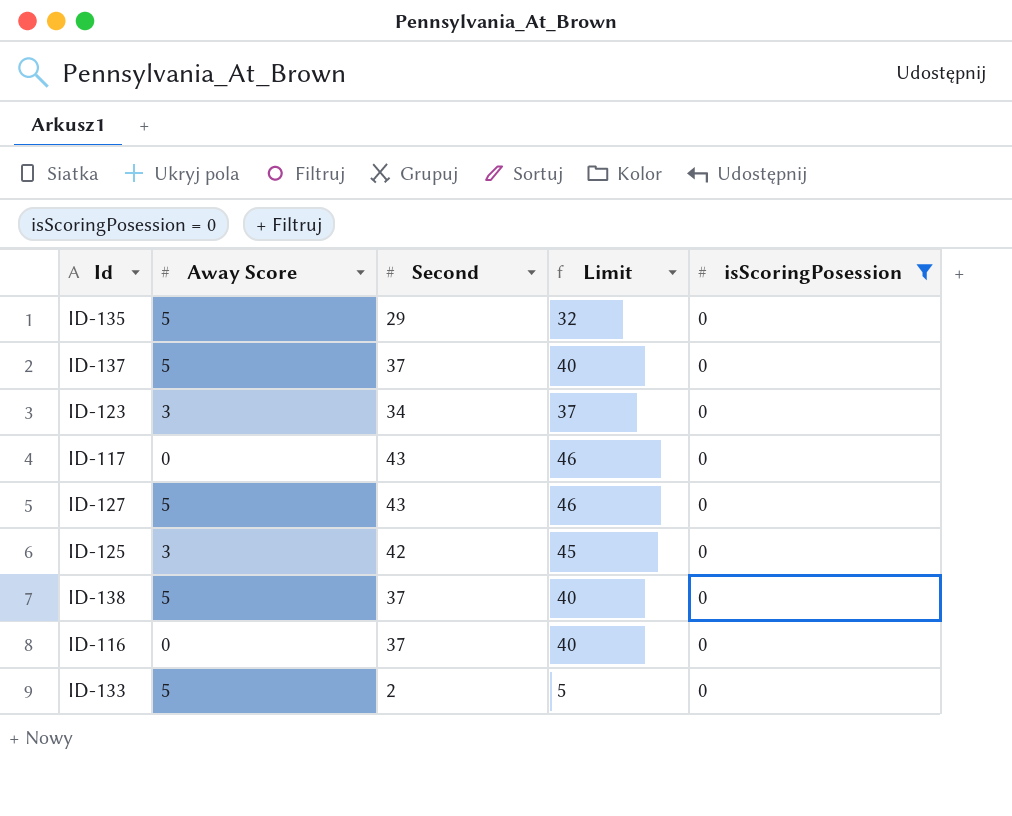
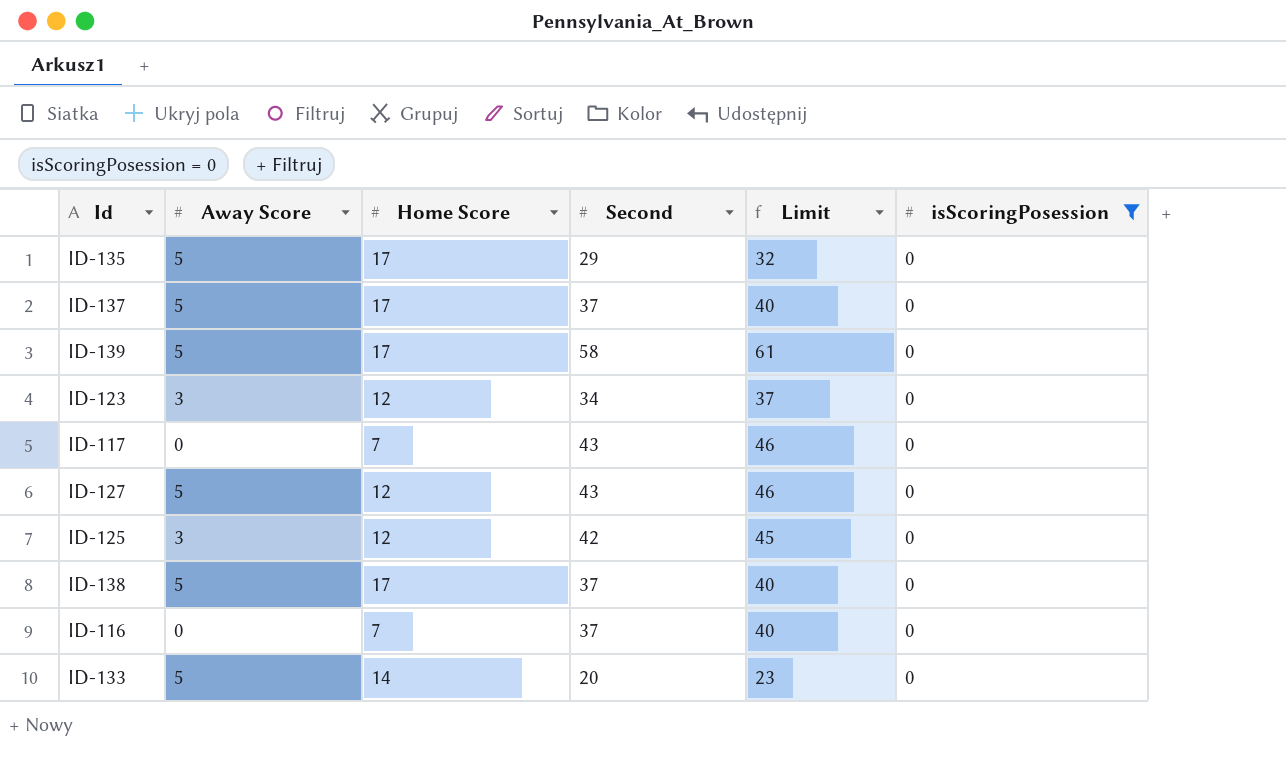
column Home Score | position: none -> 3
row ID-139: none -> 5 | 17 | 58 | 61 | 0
ID-133 | Second: 2 -> 20
ID-133 | Limit: 5 -> 23

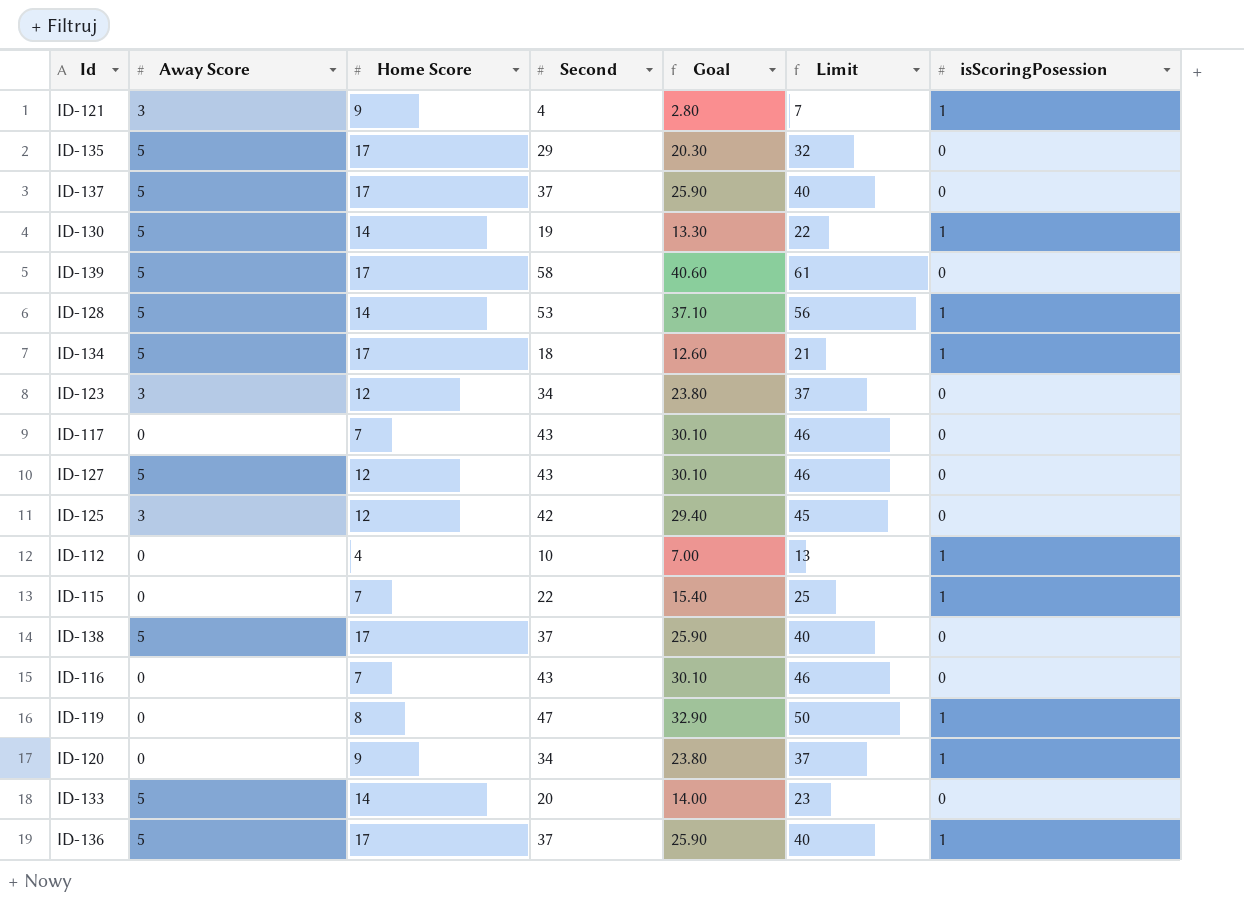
filter: isScoringPosession = 0 -> none
column Goal | formula: none -> [Second] * 0.7
ID-116 | Second: 37 -> 43
ID-116 | Limit: 40 -> 46

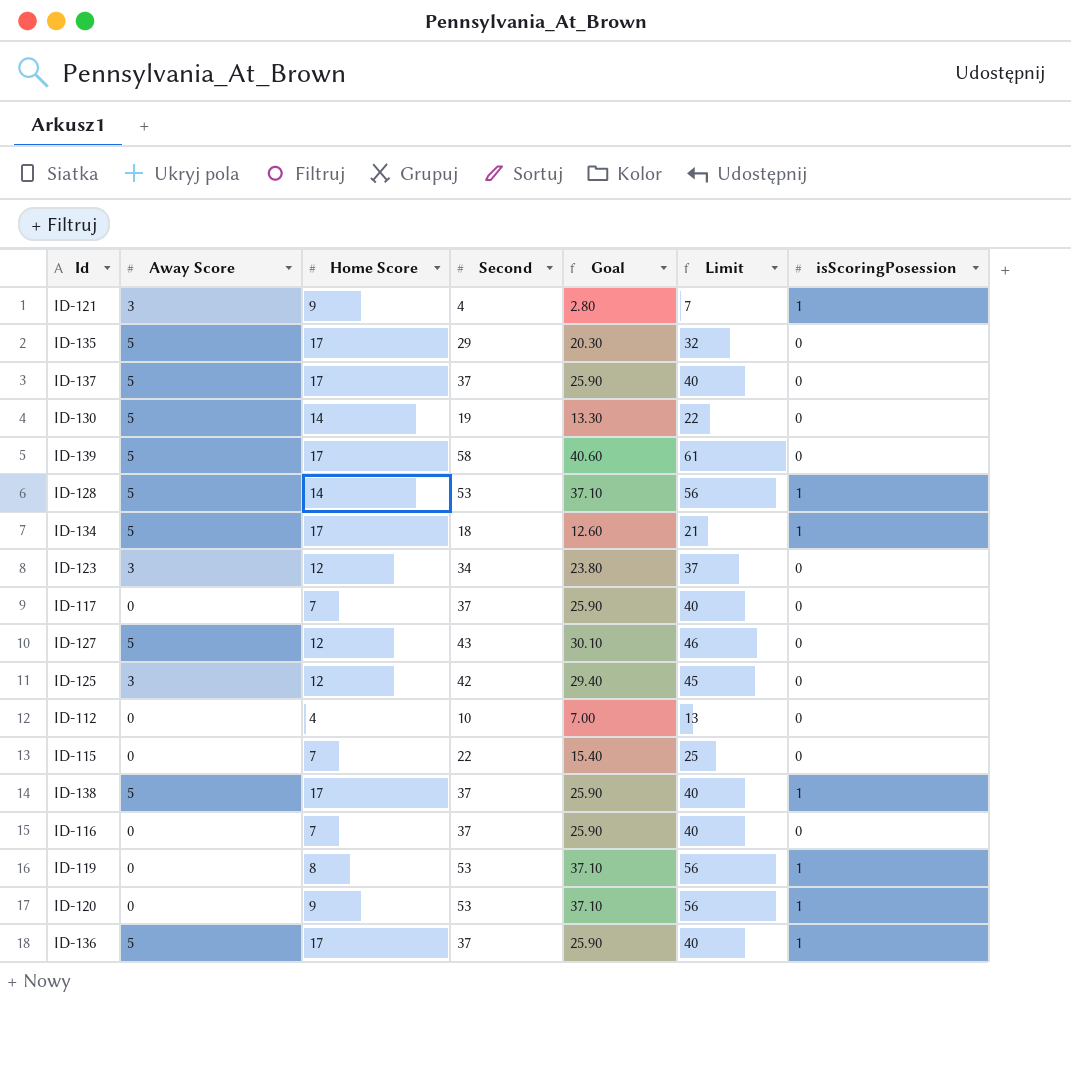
row ID-133: 5 | 14 | 20 | 14.00 | 23 | 0 -> none
ID-130 | isScoringPosession: 1 -> 0
ID-117 | Second: 43 -> 37
ID-117 | Goal: 30.10 -> 25.90
ID-117 | Limit: 46 -> 40
ID-112 | isScoringPosession: 1 -> 0
ID-115 | isScoringPosession: 1 -> 0
ID-138 | isScoringPosession: 0 -> 1
ID-116 | Second: 43 -> 37
ID-116 | Goal: 30.10 -> 25.90
ID-116 | Limit: 46 -> 40
ID-119 | Second: 47 -> 53
ID-119 | Goal: 32.90 -> 37.10
ID-119 | Limit: 50 -> 56
ID-120 | Second: 34 -> 53
ID-120 | Goal: 23.80 -> 37.10
ID-120 | Limit: 37 -> 56

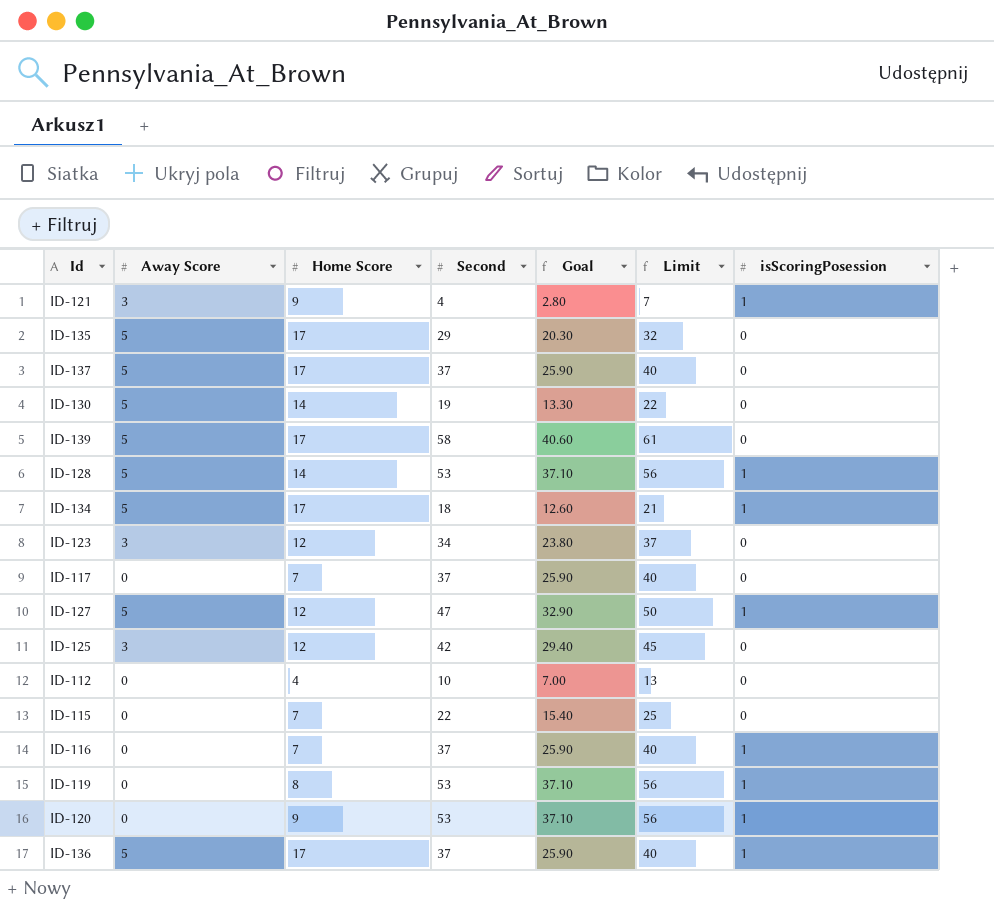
row ID-138: 5 | 17 | 37 | 25.90 | 40 | 1 -> none
ID-127 | Second: 43 -> 47
ID-127 | Goal: 30.10 -> 32.90
ID-127 | Limit: 46 -> 50
ID-127 | isScoringPosession: 0 -> 1
ID-116 | isScoringPosession: 0 -> 1

